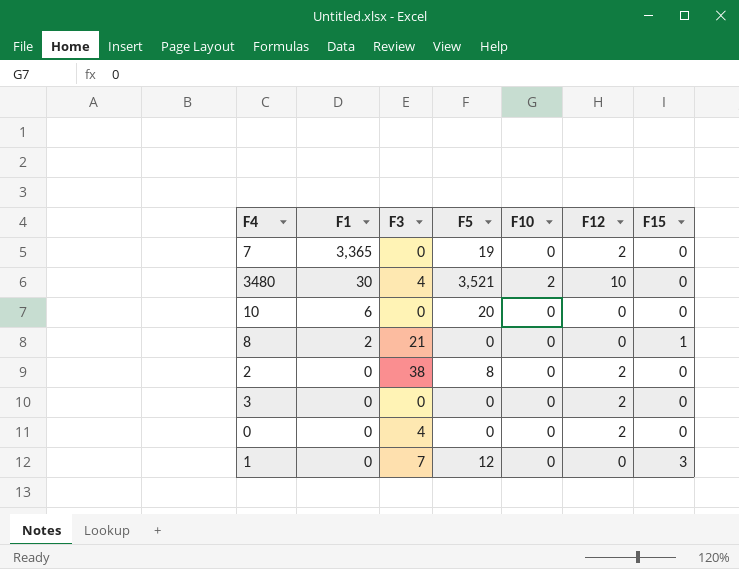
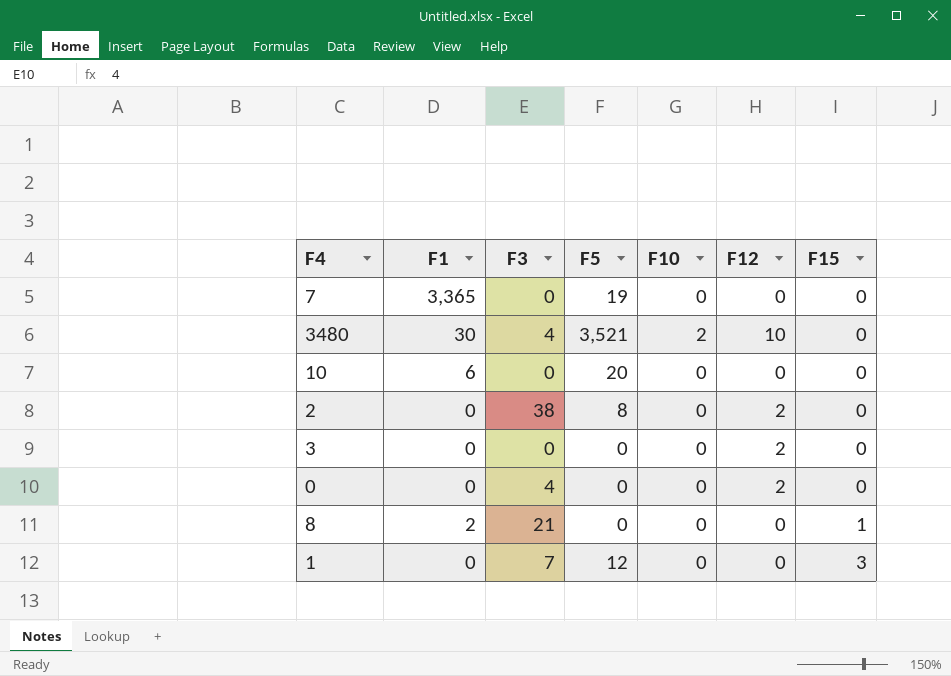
row order: F1 descending -> F15 ascending
7 | F12: 2 -> 0

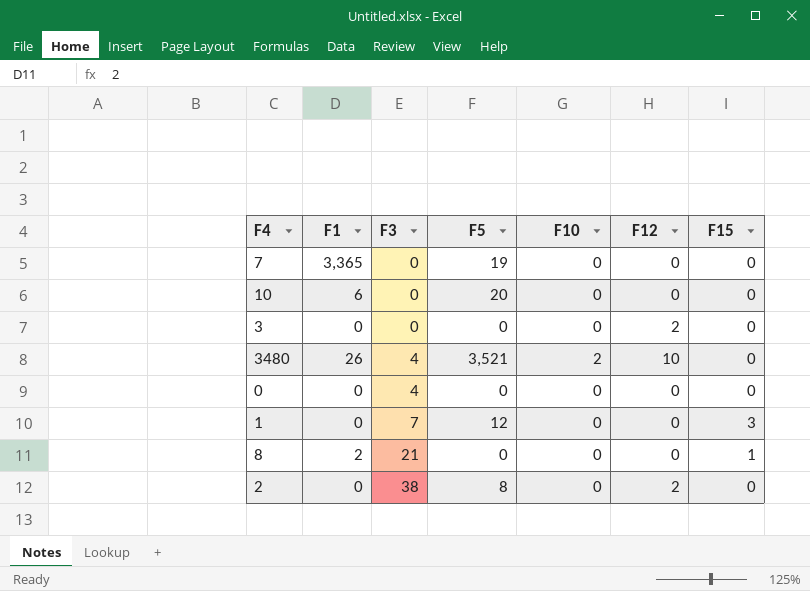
row order: F15 ascending -> F3 ascending
3480 | F1: 30 -> 26
0 | F12: 2 -> 0

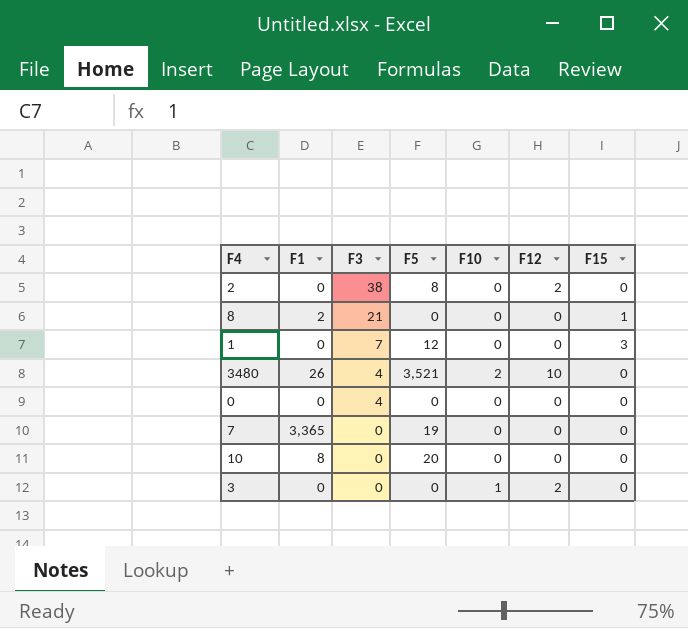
row order: F3 ascending -> F3 descending
10 | F1: 6 -> 8
3 | F10: 0 -> 1

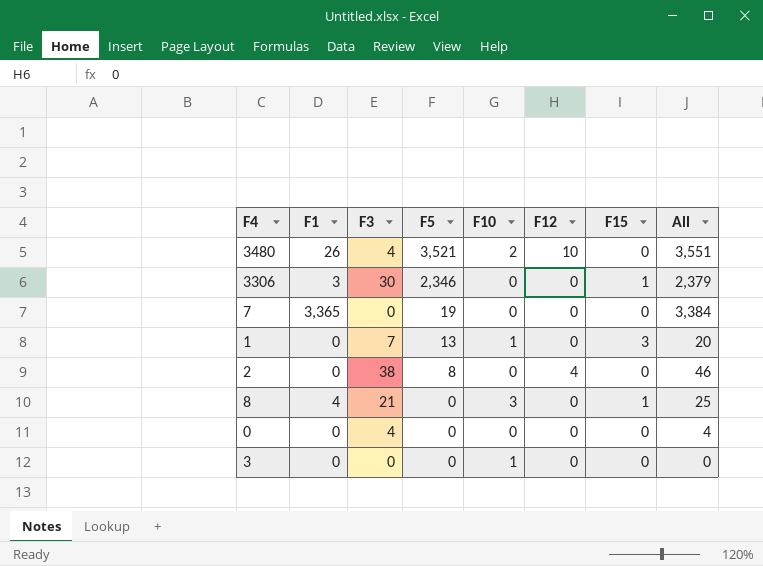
row order: F3 descending -> F5 descending
column All | formula: none -> [F1] + [F3] + [F5]
row 10: 8 | 0 | 20 | 0 | 0 | 0 -> none
row 3306: none -> 3 | 30 | 2,346 | 0 | 0 | 1 | 2,379
1 | F5: 12 -> 13
1 | F10: 0 -> 1
2 | F12: 2 -> 4
8 | F1: 2 -> 4
8 | F10: 0 -> 3
3 | F12: 2 -> 0

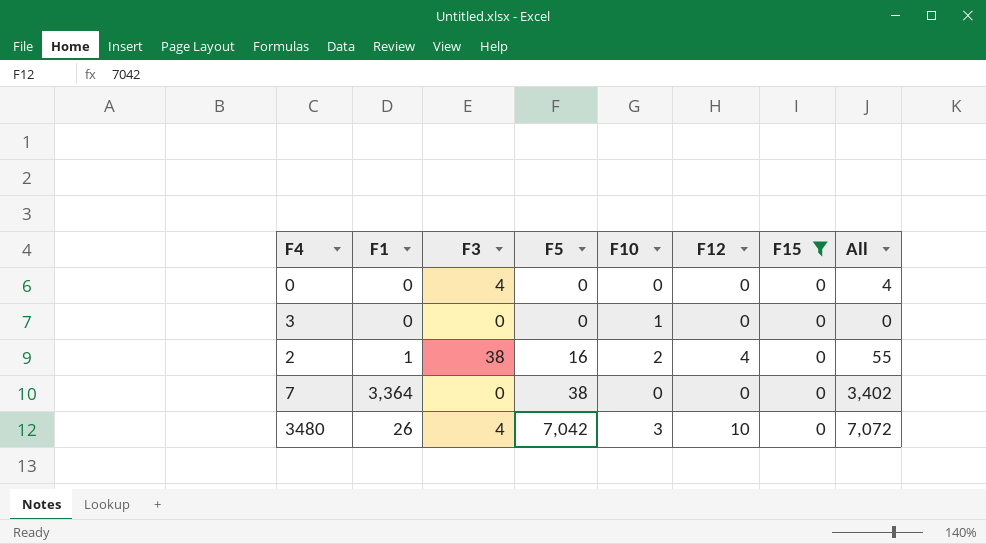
filter: none -> F15 = 0
row order: F5 descending -> F5 ascending
2 | F1: 0 -> 1
2 | F5: 8 -> 16
2 | F10: 0 -> 2
2 | All: 46 -> 55
7 | F1: 3,365 -> 3,364
7 | F5: 19 -> 38
7 | All: 3,384 -> 3,402
3480 | F5: 3,521 -> 7,042
3480 | F10: 2 -> 3
3480 | All: 3,551 -> 7,072

